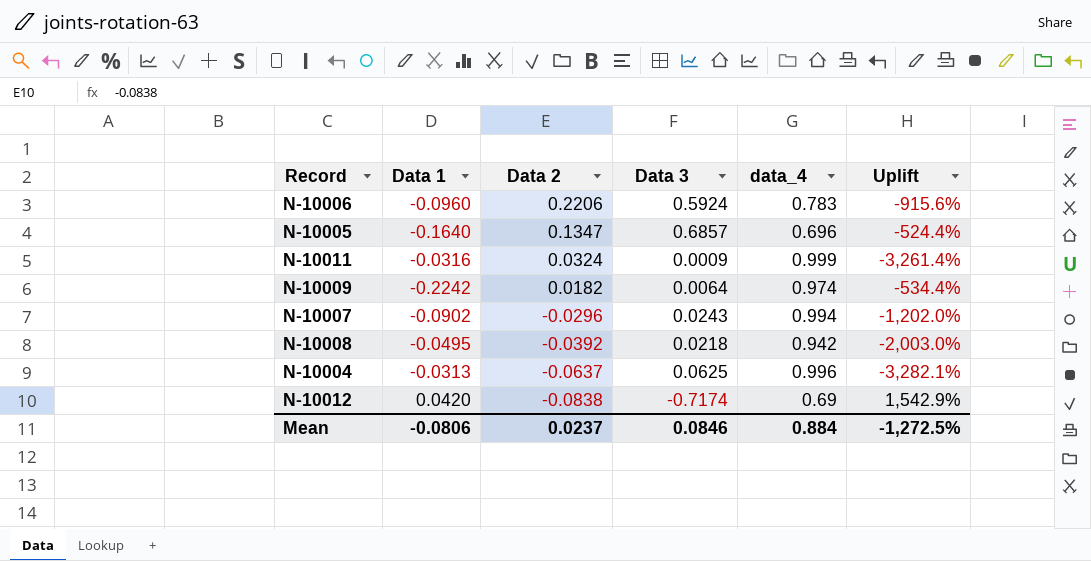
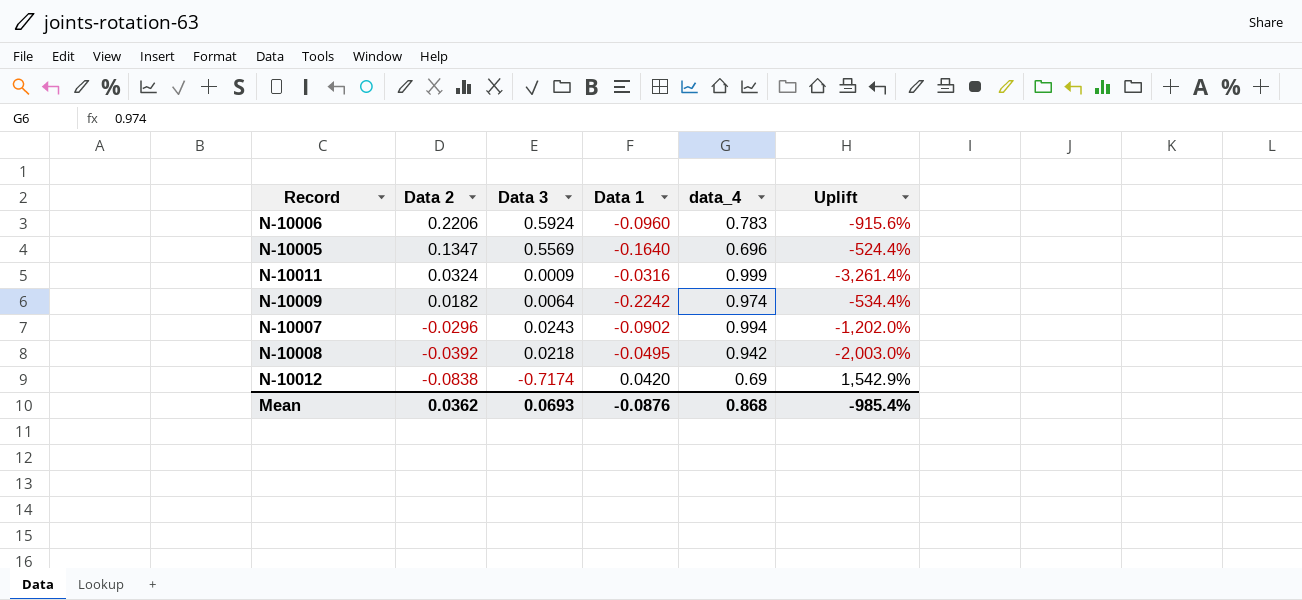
column Data 1 | position: 2 -> 4
row N-10004: -0.0313 | -0.0637 | 0.0625 | 0.996 | -3,282.1% -> none
N-10005 | Data 3: 0.6857 -> 0.5569
Mean | Data 2: 0.0237 -> 0.0362
Mean | Data 3: 0.0846 -> 0.0693
Mean | Data 1: -0.0806 -> -0.0876
Mean | data_4: 0.884 -> 0.868
Mean | Uplift: -1,272.5% -> -985.4%

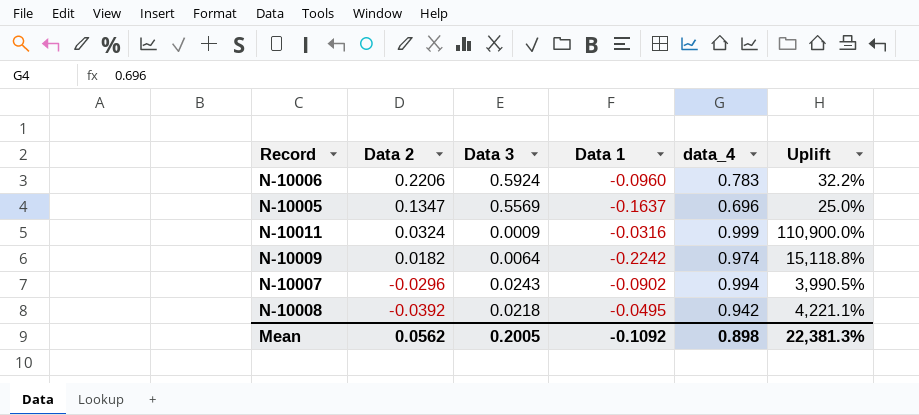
column Uplift | formula: ([data_4] - [Data 1]) / [Data 1] -> ([data_4] - [Data 3]) / [Data 3]
row N-10012: -0.0838 | -0.7174 | 0.0420 | 0.69 | 1,542.9% -> none
N-10005 | Data 1: -0.1640 -> -0.1637
Mean | Data 2: 0.0362 -> 0.0562
Mean | Data 3: 0.0693 -> 0.2005
Mean | Data 1: -0.0876 -> -0.1092
Mean | data_4: 0.868 -> 0.898
Mean | Uplift: -985.4% -> 22,381.3%

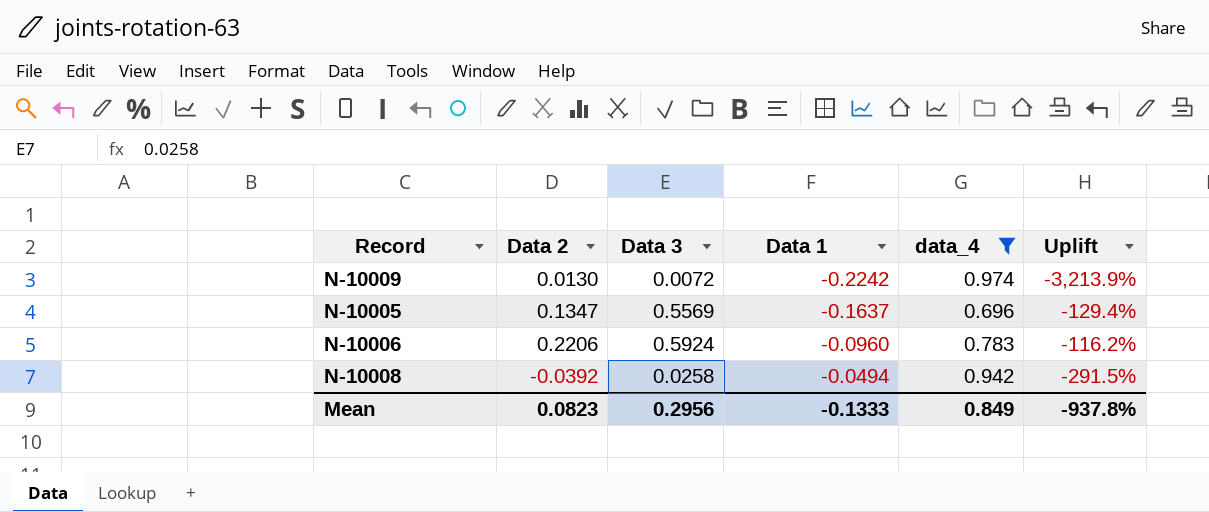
filter: none -> data_4 <= 0.974
row order: Data 2 descending -> Data 1 ascending
column Uplift | formula: ([data_4] - [Data 3]) / [Data 3] -> ([Data 1] - [Data 3]) / [Data 3]
N-10009 | Data 2: 0.0182 -> 0.0130
N-10009 | Data 3: 0.0064 -> 0.0072
N-10008 | Data 3: 0.0218 -> 0.0258
N-10008 | Data 1: -0.0495 -> -0.0494
Mean | Data 2: 0.0562 -> 0.0823
Mean | Data 3: 0.2005 -> 0.2956
Mean | Data 1: -0.1092 -> -0.1333
Mean | data_4: 0.898 -> 0.849
Mean | Uplift: 22,381.3% -> -937.8%

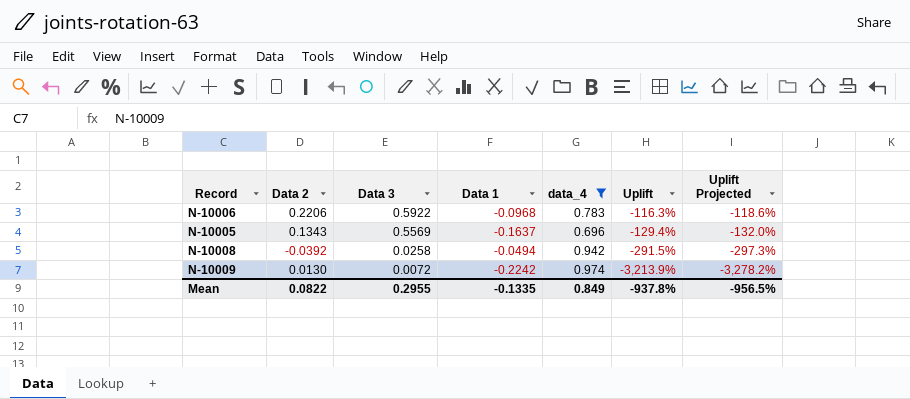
row order: Data 1 ascending -> Data 3 descending
column Uplift Projected | formula: none -> [Uplift] * 1.02
N-10006 | Data 3: 0.5924 -> 0.5922
N-10006 | Data 1: -0.0960 -> -0.0968
N-10006 | Uplift: -116.2% -> -116.3%
N-10005 | Data 2: 0.1347 -> 0.1343
Mean | Data 2: 0.0823 -> 0.0822
Mean | Data 3: 0.2956 -> 0.2955
Mean | Data 1: -0.1333 -> -0.1335

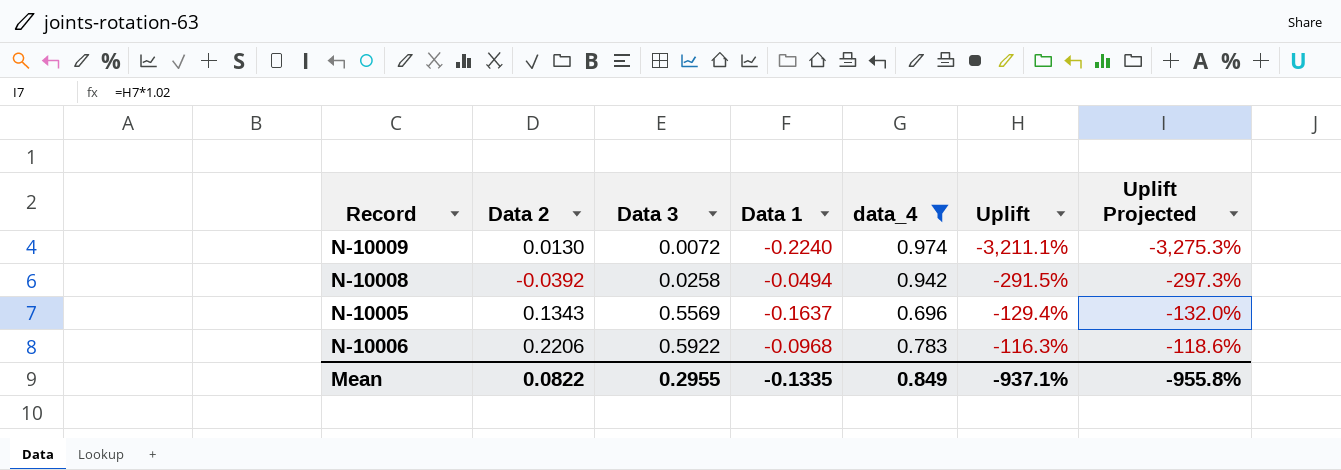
row order: Data 3 descending -> Data 3 ascending
N-10009 | Data 1: -0.2242 -> -0.2240
N-10009 | Uplift: -3,213.9% -> -3,211.1%
N-10009 | Uplift Projected: -3,278.2% -> -3,275.3%
Mean | Uplift: -937.8% -> -937.1%
Mean | Uplift Projected: -956.5% -> -955.8%

